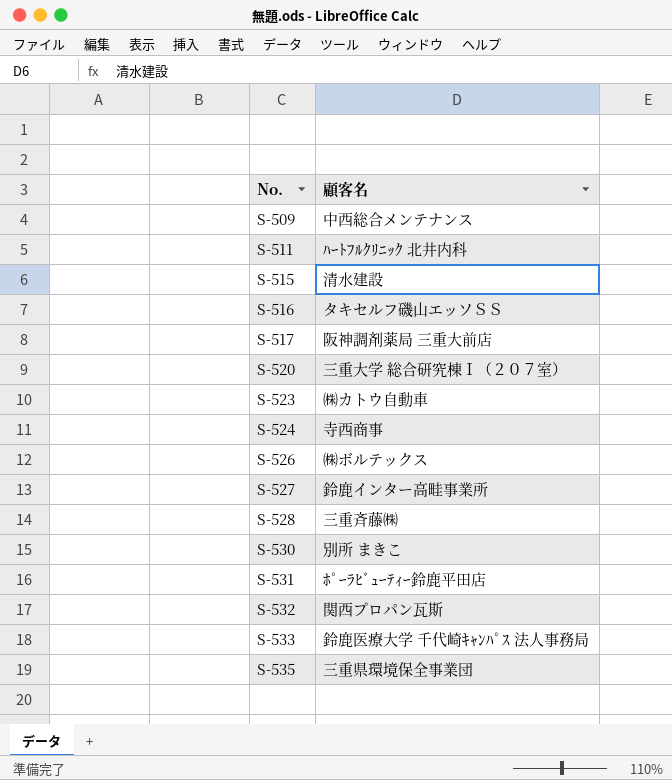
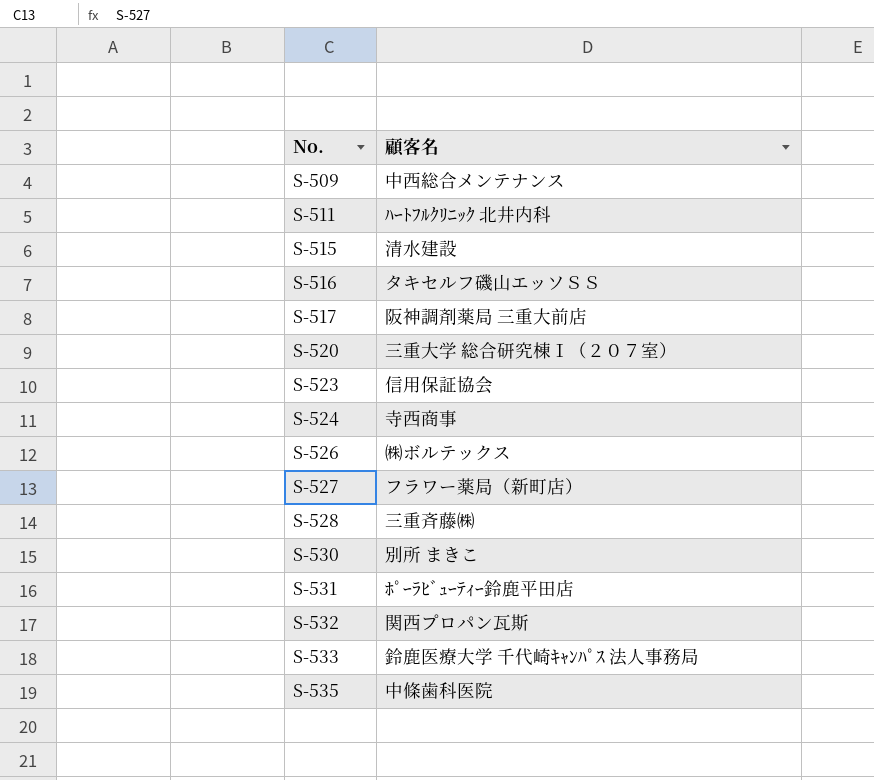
S-523 | 顧客名: ㈱カトウ自動車 -> 信用保証協会
S-527 | 顧客名: 鈴鹿インター高畦事業所 -> フラワー薬局（新町店）
S-535 | 顧客名: 三重県環境保全事業団 -> 中條歯科医院

